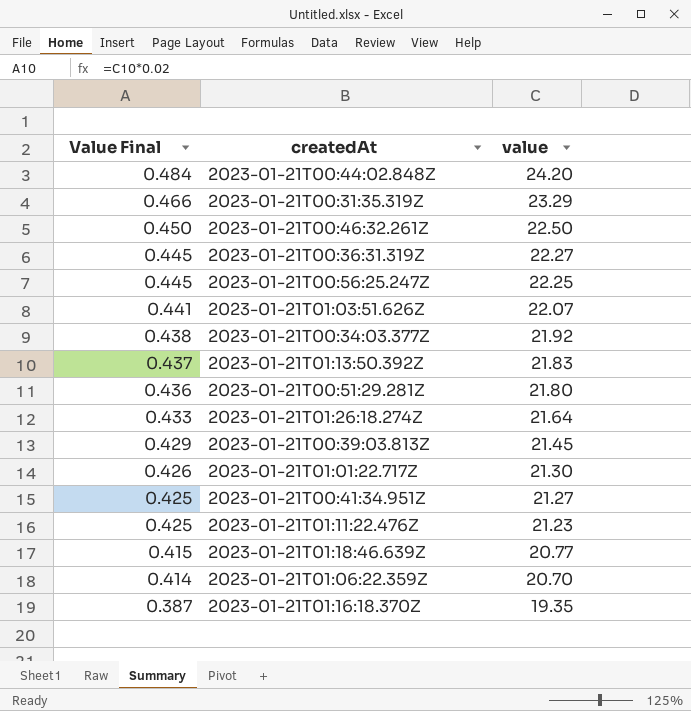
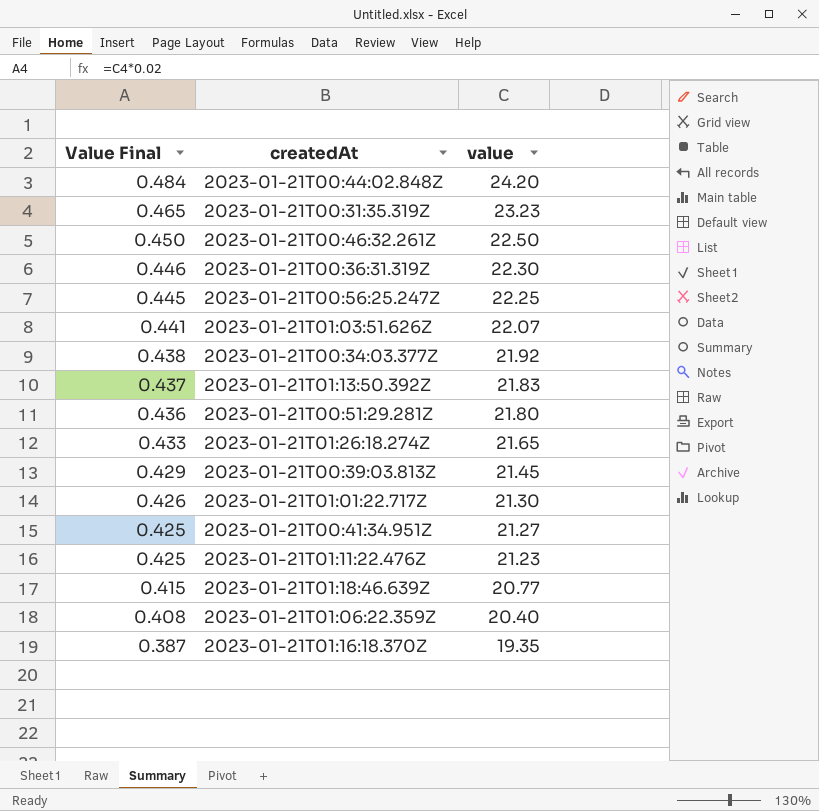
2023-01-21T00:31:35.319Z | Value Final: 0.466 -> 0.465
2023-01-21T00:31:35.319Z | value: 23.29 -> 23.23
2023-01-21T00:36:31.319Z | Value Final: 0.445 -> 0.446
2023-01-21T00:36:31.319Z | value: 22.27 -> 22.30
2023-01-21T01:26:18.274Z | value: 21.64 -> 21.65
2023-01-21T01:06:22.359Z | Value Final: 0.414 -> 0.408
2023-01-21T01:06:22.359Z | value: 20.70 -> 20.40

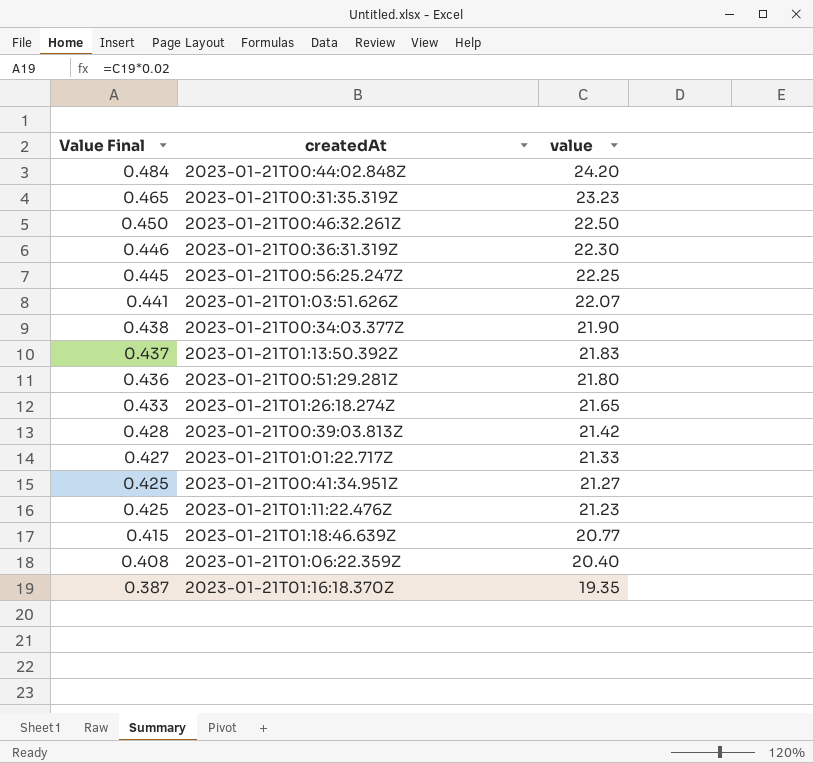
2023-01-21T00:34:03.377Z | value: 21.92 -> 21.90
2023-01-21T00:39:03.813Z | Value Final: 0.429 -> 0.428
2023-01-21T00:39:03.813Z | value: 21.45 -> 21.42
2023-01-21T01:01:22.717Z | Value Final: 0.426 -> 0.427
2023-01-21T01:01:22.717Z | value: 21.30 -> 21.33

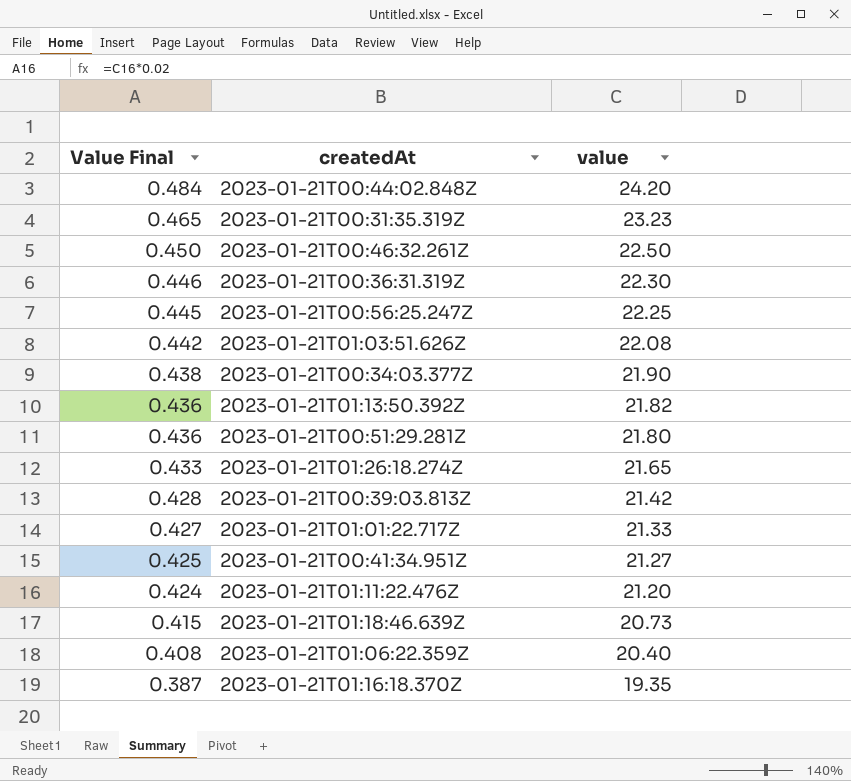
2023-01-21T01:03:51.626Z | Value Final: 0.441 -> 0.442
2023-01-21T01:03:51.626Z | value: 22.07 -> 22.08
2023-01-21T01:13:50.392Z | Value Final: 0.437 -> 0.436
2023-01-21T01:13:50.392Z | value: 21.83 -> 21.82
2023-01-21T01:11:22.476Z | Value Final: 0.425 -> 0.424
2023-01-21T01:11:22.476Z | value: 21.23 -> 21.20
2023-01-21T01:18:46.639Z | value: 20.77 -> 20.73

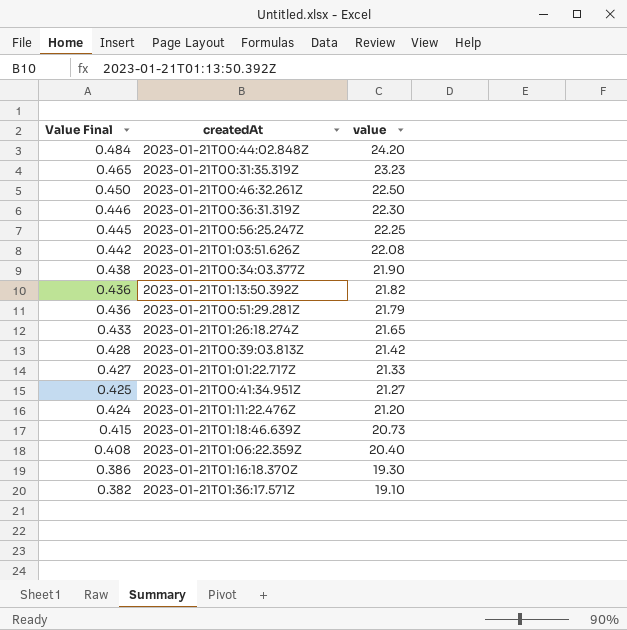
2023-01-21T00:51:29.281Z | value: 21.80 -> 21.79
2023-01-21T01:16:18.370Z | Value Final: 0.387 -> 0.386
2023-01-21T01:16:18.370Z | value: 19.35 -> 19.30
row 2023-01-21T01:36:17.571Z: none -> 0.382 | 19.10

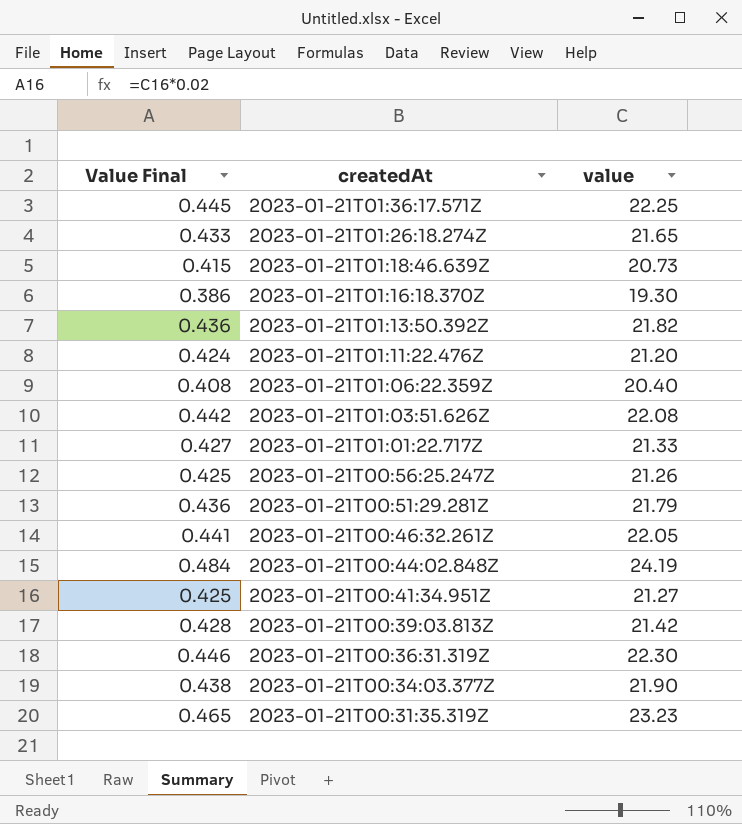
row order: Value Final descending -> createdAt descending
2023-01-21T01:36:17.571Z | Value Final: 0.382 -> 0.445
2023-01-21T01:36:17.571Z | value: 19.10 -> 22.25
2023-01-21T00:56:25.247Z | Value Final: 0.445 -> 0.425
2023-01-21T00:56:25.247Z | value: 22.25 -> 21.26
2023-01-21T00:46:32.261Z | Value Final: 0.450 -> 0.441
2023-01-21T00:46:32.261Z | value: 22.50 -> 22.05
2023-01-21T00:44:02.848Z | value: 24.20 -> 24.19

